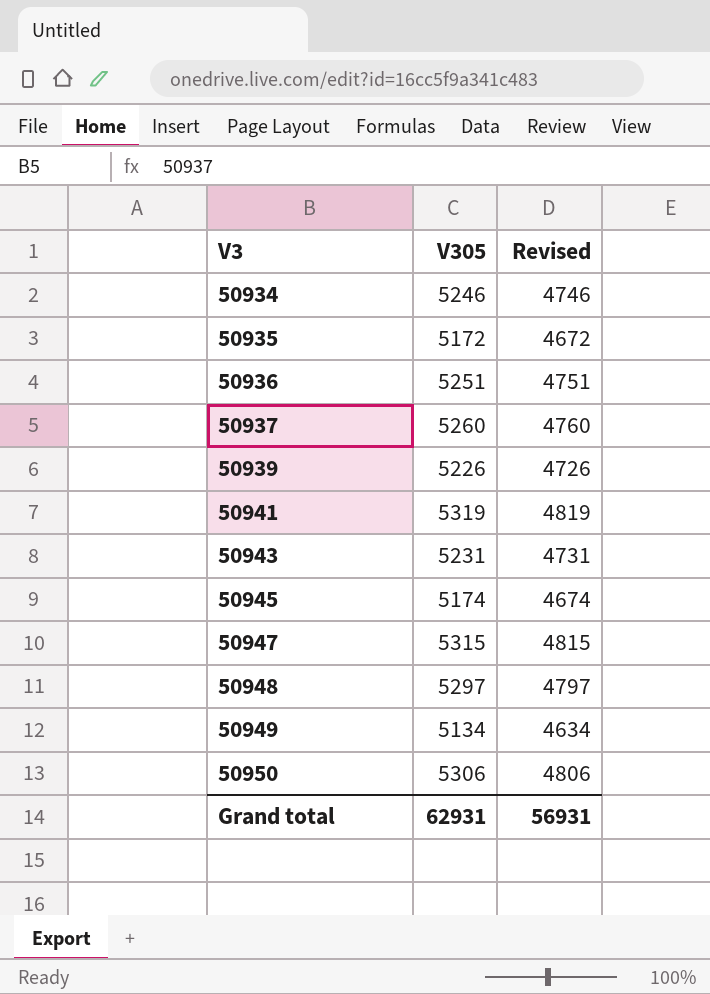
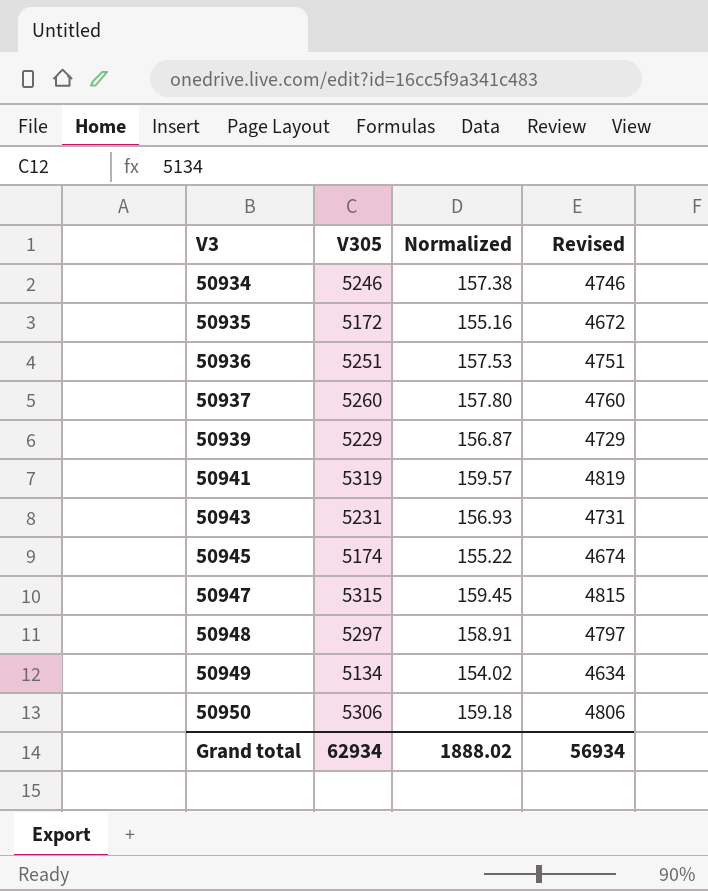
column Normalized | formula: none -> [V305] * 0.03
50939 | V305: 5226 -> 5229
50939 | Revised: 4726 -> 4729
Grand total | V305: 62931 -> 62934
Grand total | Revised: 56931 -> 56934

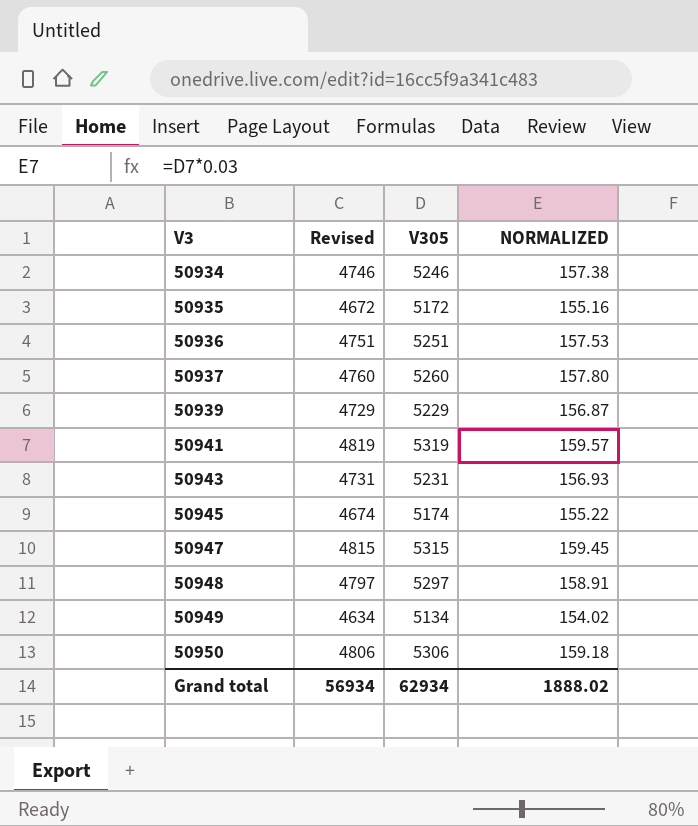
column Revised | position: 4 -> 2
column name: Normalized -> NORMALIZED

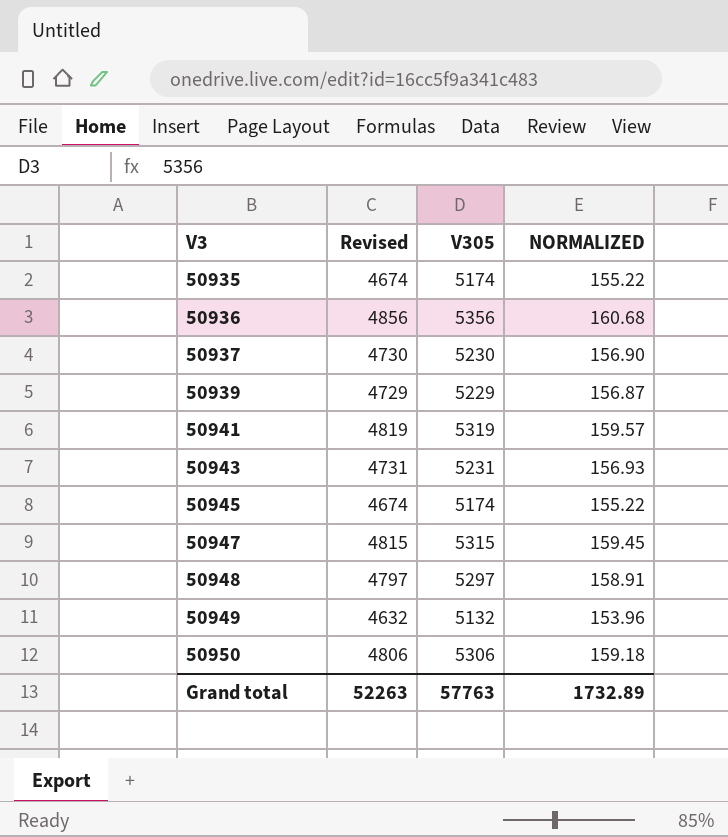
row 50934: 4746 | 5246 | 157.38 -> none
50935 | Revised: 4672 -> 4674
50935 | V305: 5172 -> 5174
50935 | NORMALIZED: 155.16 -> 155.22
50936 | Revised: 4751 -> 4856
50936 | V305: 5251 -> 5356
50936 | NORMALIZED: 157.53 -> 160.68
50937 | Revised: 4760 -> 4730
50937 | V305: 5260 -> 5230
50937 | NORMALIZED: 157.80 -> 156.90
50949 | Revised: 4634 -> 4632
50949 | V305: 5134 -> 5132
50949 | NORMALIZED: 154.02 -> 153.96
Grand total | Revised: 56934 -> 52263
Grand total | V305: 62934 -> 57763
Grand total | NORMALIZED: 1888.02 -> 1732.89

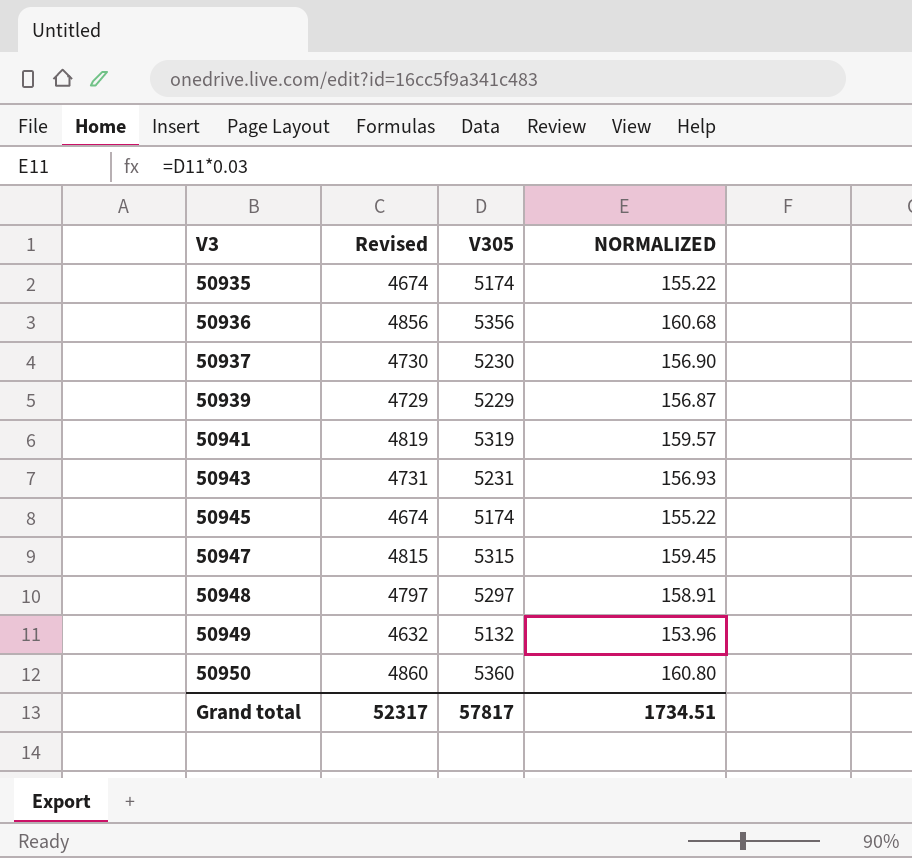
50950 | Revised: 4806 -> 4860
50950 | V305: 5306 -> 5360
50950 | NORMALIZED: 159.18 -> 160.80
Grand total | Revised: 52263 -> 52317
Grand total | V305: 57763 -> 57817
Grand total | NORMALIZED: 1732.89 -> 1734.51

